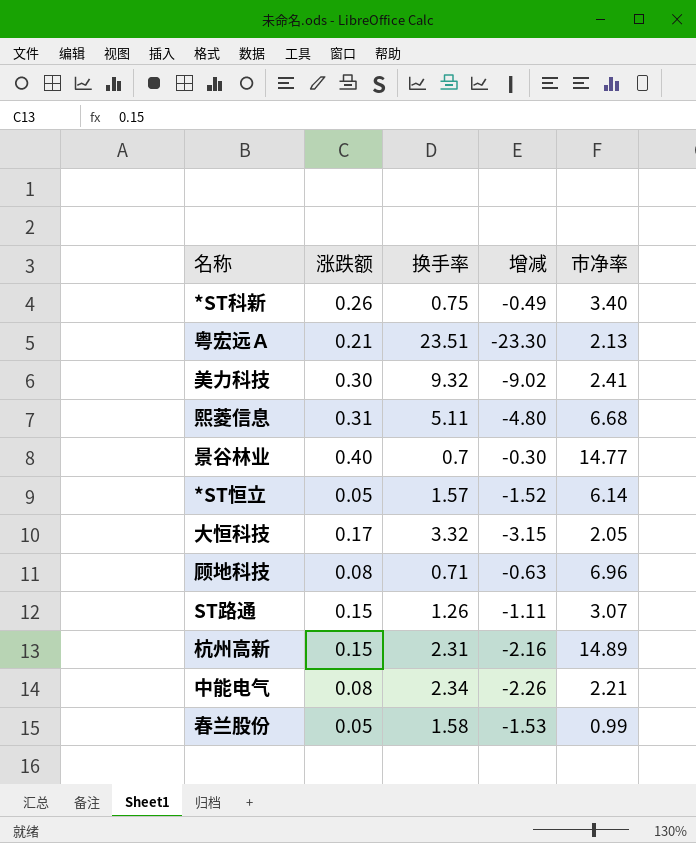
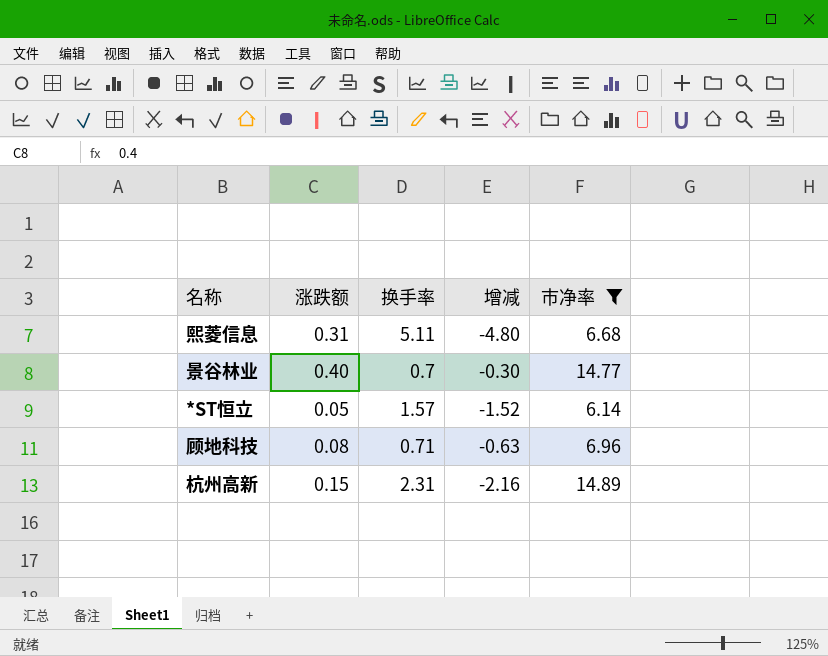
filter: none -> 市净率 >= 6.14

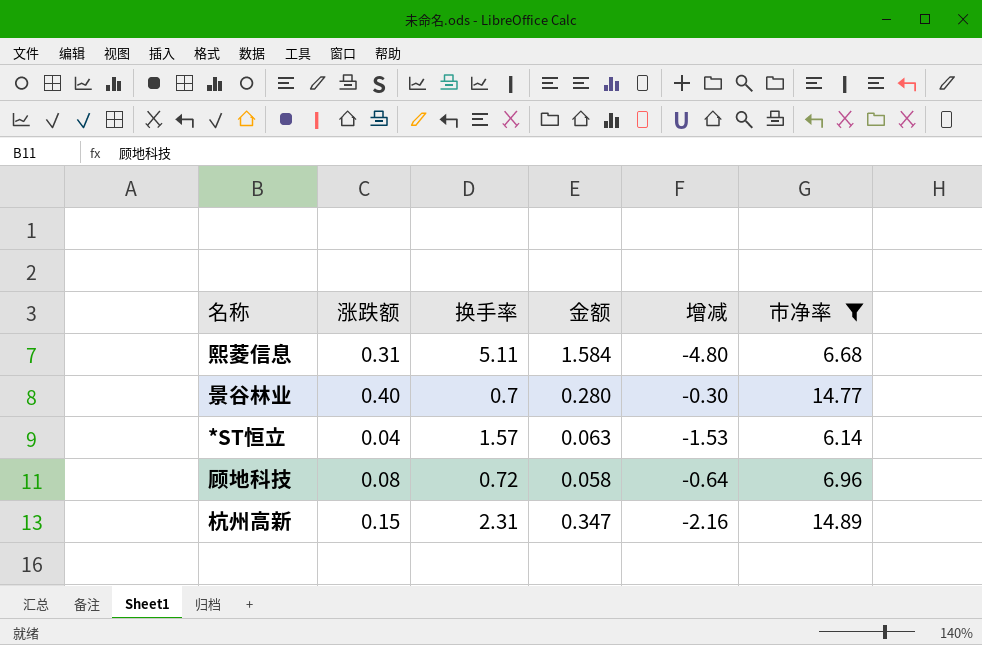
column 金额 | formula: none -> [涨跌额] * [换手率]
*ST恒立 | 涨跌额: 0.05 -> 0.04
*ST恒立 | 增减: -1.52 -> -1.53
顾地科技 | 换手率: 0.71 -> 0.72
顾地科技 | 增减: -0.63 -> -0.64

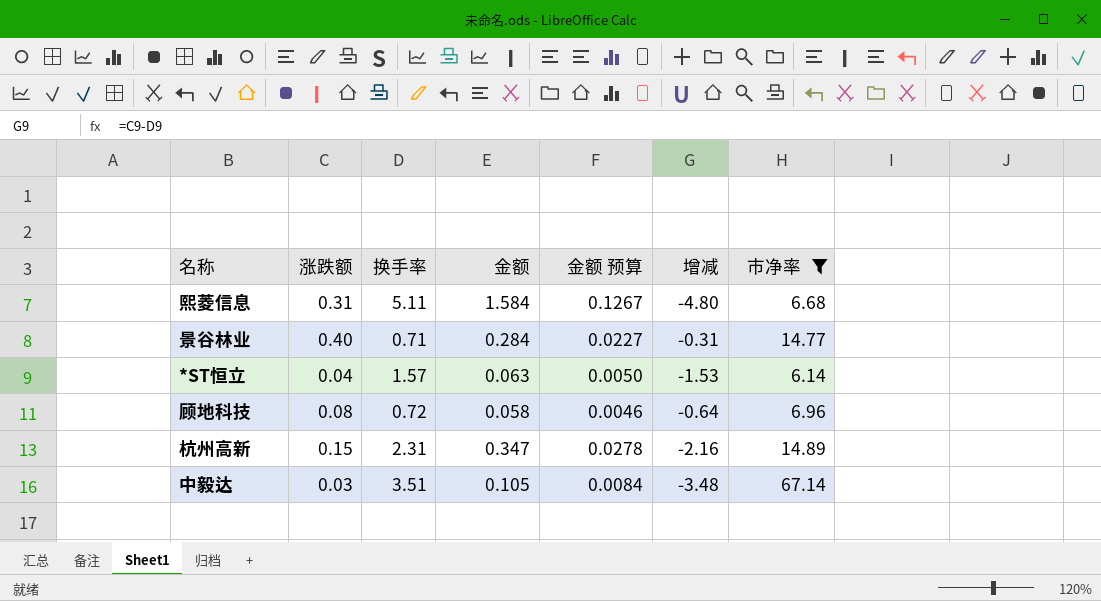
column 金额 预算 | formula: none -> [金额] * 0.08
景谷林业 | 换手率: 0.7 -> 0.71
景谷林业 | 金额: 0.280 -> 0.284
景谷林业 | 增减: -0.30 -> -0.31
row 中毅达: none -> 0.03 | 3.51 | 0.105 | 0.0084 | -3.48 | 67.14

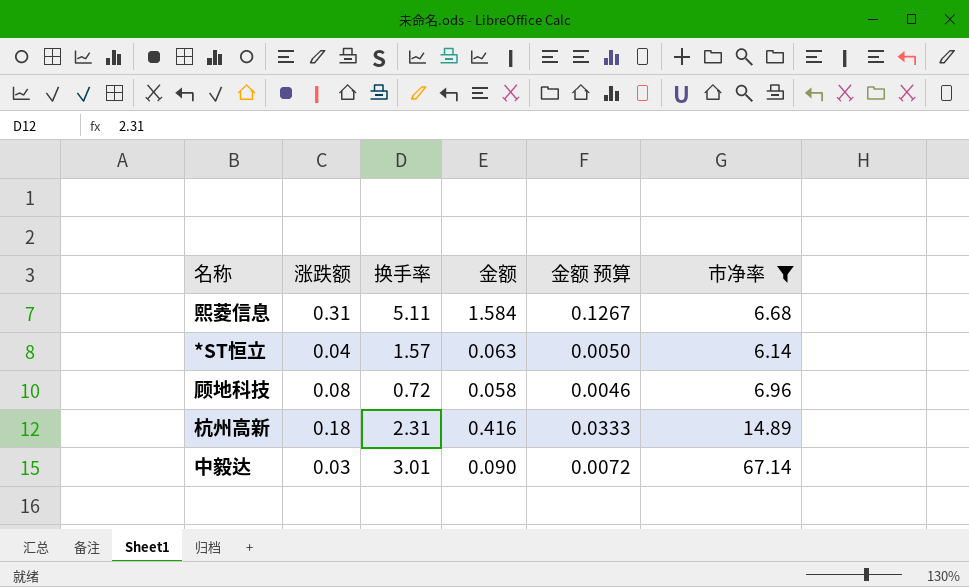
column 增减 | formula: [涨跌额] - [换手率] -> none
row 景谷林业: 0.40 | 0.71 | 0.284 | 0.0227 | -0.31 | 14.77 -> none
杭州高新 | 涨跌额: 0.15 -> 0.18
杭州高新 | 金额: 0.347 -> 0.416
杭州高新 | 金额 预算: 0.0278 -> 0.0333
中毅达 | 换手率: 3.51 -> 3.01
中毅达 | 金额: 0.105 -> 0.090
中毅达 | 金额 预算: 0.0084 -> 0.0072

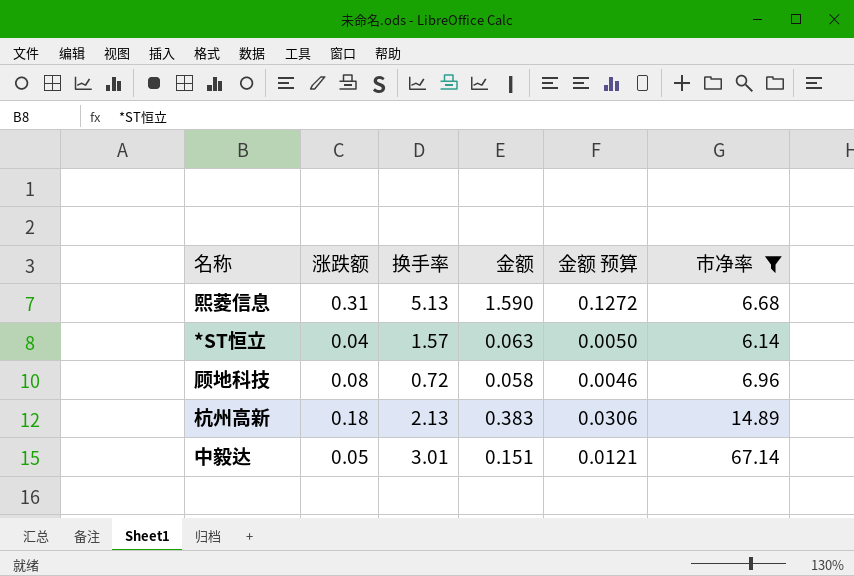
熙菱信息 | 换手率: 5.11 -> 5.13
熙菱信息 | 金额: 1.584 -> 1.590
熙菱信息 | 金额 预算: 0.1267 -> 0.1272
杭州高新 | 换手率: 2.31 -> 2.13
杭州高新 | 金额: 0.416 -> 0.383
杭州高新 | 金额 预算: 0.0333 -> 0.0306
中毅达 | 涨跌额: 0.03 -> 0.05
中毅达 | 金额: 0.090 -> 0.151
中毅达 | 金额 预算: 0.0072 -> 0.0121

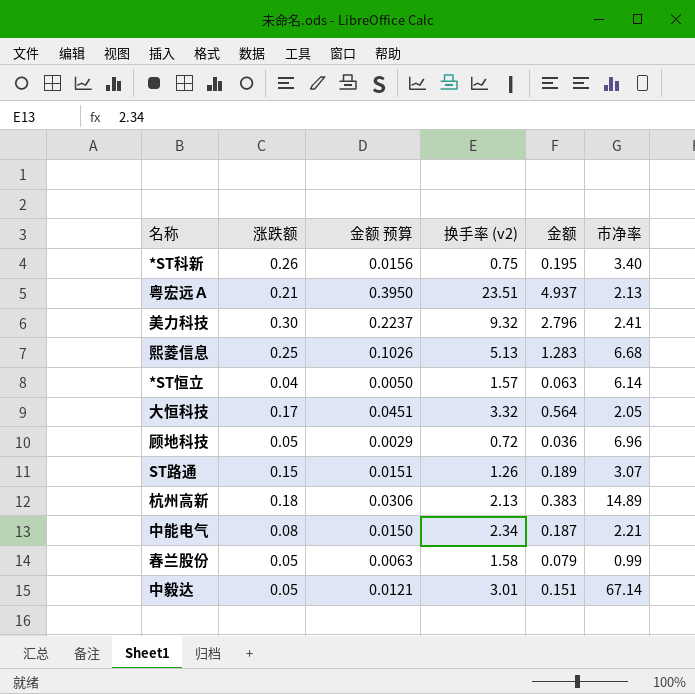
filter: 市净率 >= 6.14 -> none
column 金额 预算 | position: 5 -> 3
column name: 换手率 -> 换手率 (v2)
熙菱信息 | 涨跌额: 0.31 -> 0.25
熙菱信息 | 金额 预算: 0.1272 -> 0.1026
熙菱信息 | 金额: 1.590 -> 1.283
顾地科技 | 涨跌额: 0.08 -> 0.05
顾地科技 | 金额 预算: 0.0046 -> 0.0029
顾地科技 | 金额: 0.058 -> 0.036

